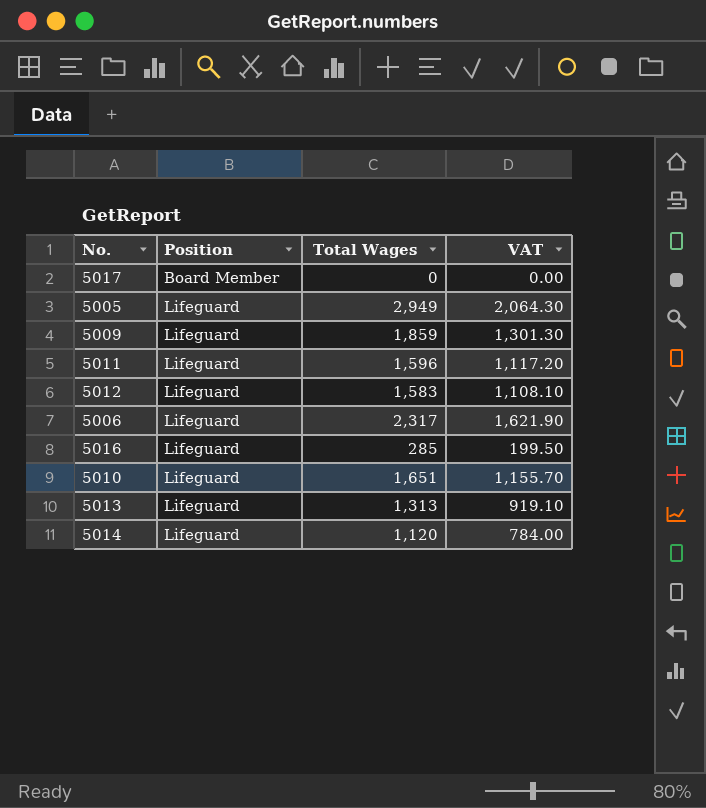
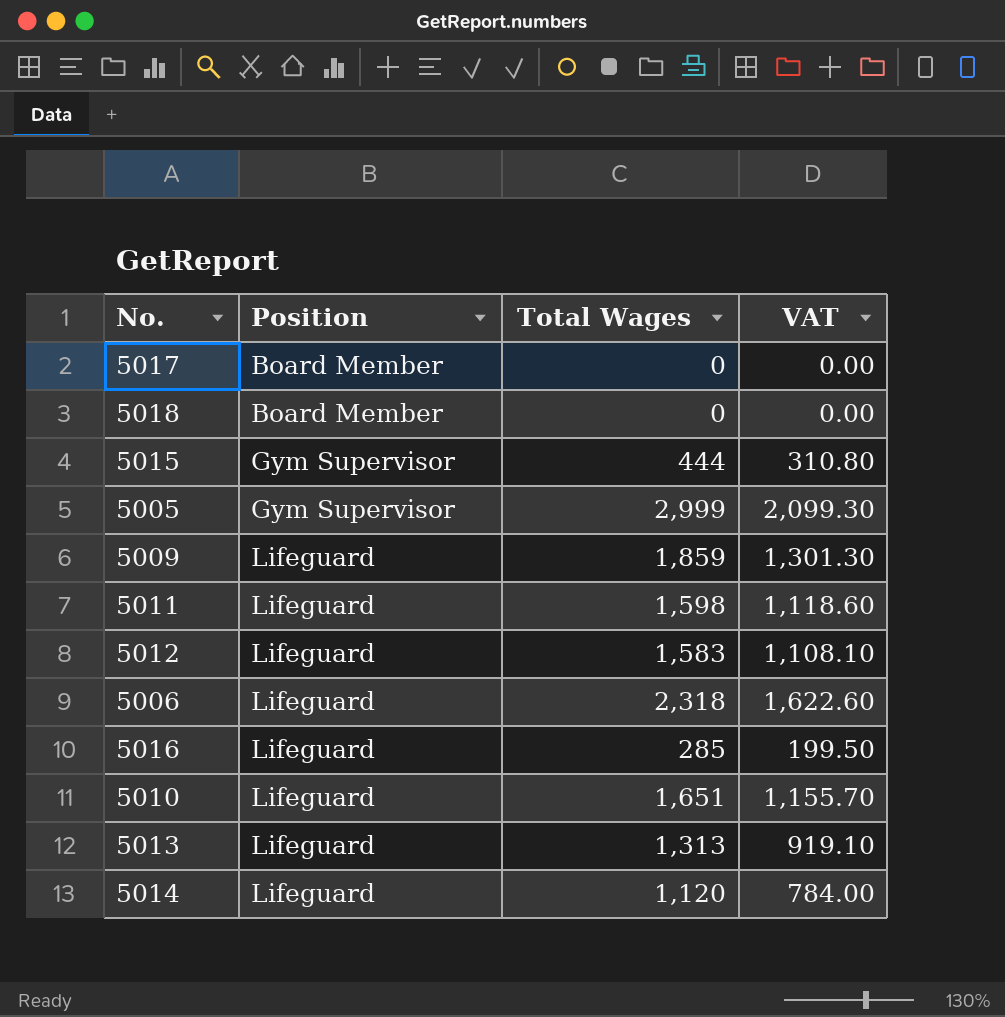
row 5018: none -> Board Member | 0 | 0.00
row 5015: none -> Gym Supervisor | 444 | 310.80
5005 | Position: Lifeguard -> Gym Supervisor
5005 | Total Wages: 2,949 -> 2,999
5005 | VAT: 2,064.30 -> 2,099.30
5011 | Total Wages: 1,596 -> 1,598
5011 | VAT: 1,117.20 -> 1,118.60
5006 | Total Wages: 2,317 -> 2,318
5006 | VAT: 1,621.90 -> 1,622.60

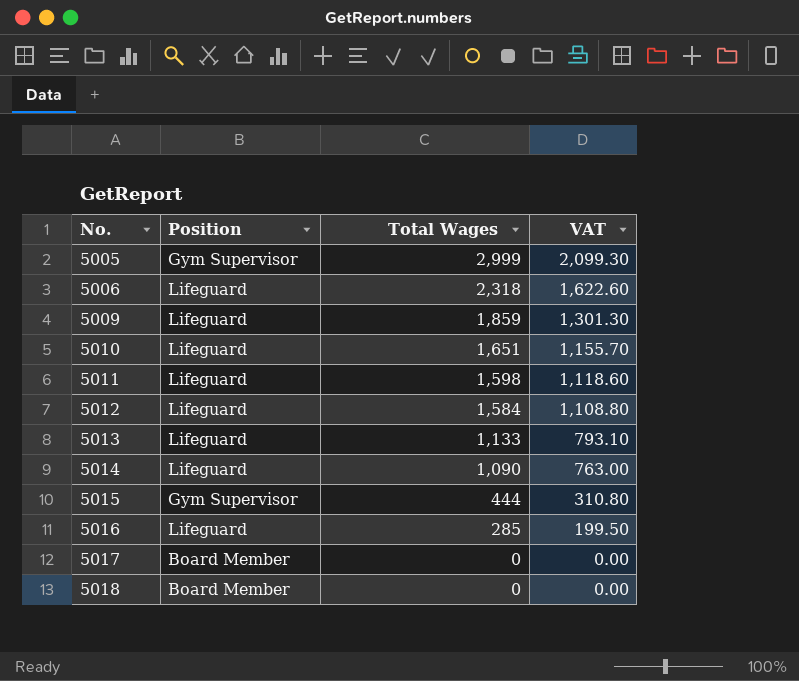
row order: Position ascending -> No. ascending
5012 | Total Wages: 1,583 -> 1,584
5012 | VAT: 1,108.10 -> 1,108.80
5013 | Total Wages: 1,313 -> 1,133
5013 | VAT: 919.10 -> 793.10
5014 | Total Wages: 1,120 -> 1,090
5014 | VAT: 784.00 -> 763.00

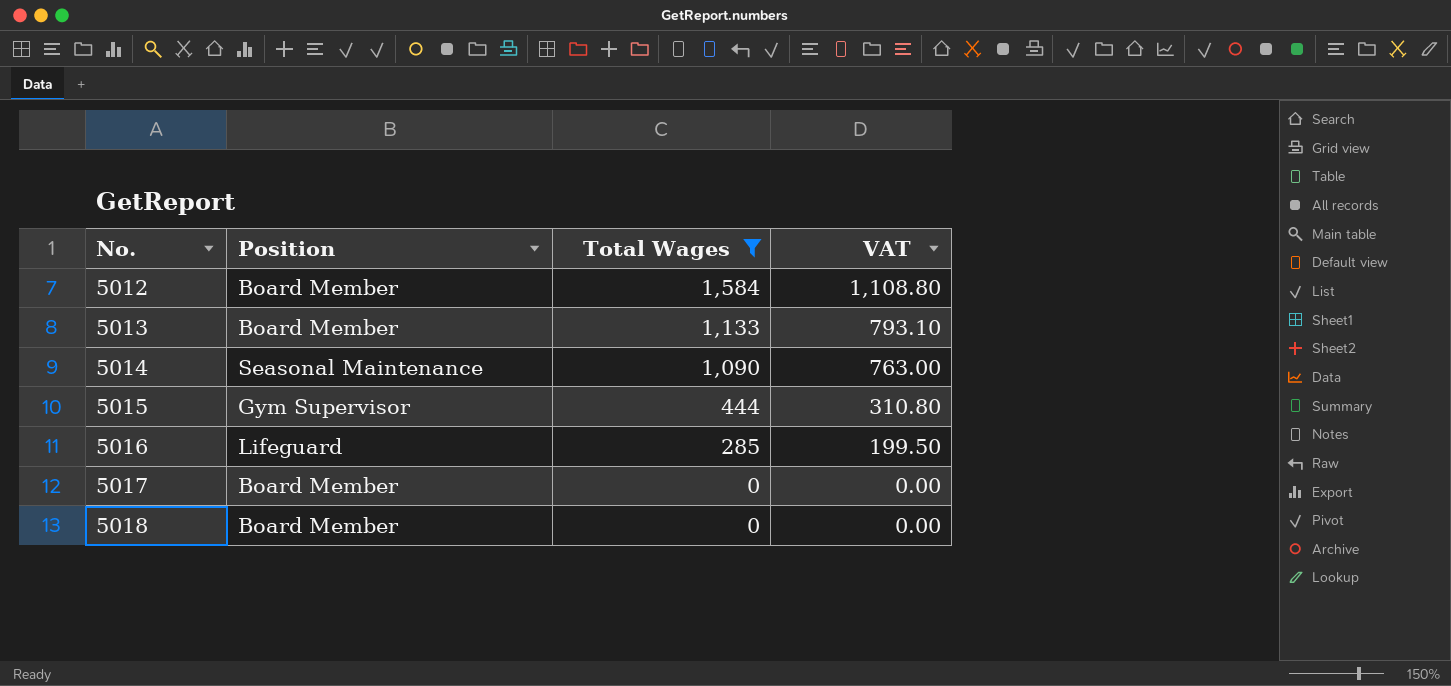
filter: none -> Total Wages <= 1,584
5012 | Position: Lifeguard -> Board Member
5013 | Position: Lifeguard -> Board Member
5014 | Position: Lifeguard -> Seasonal Maintenance

